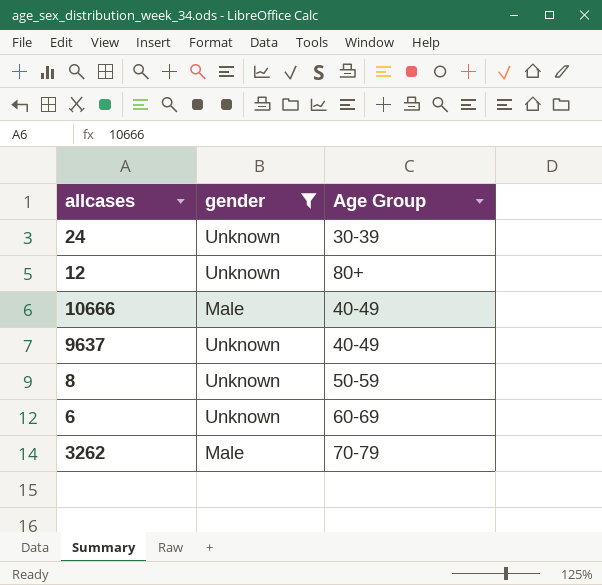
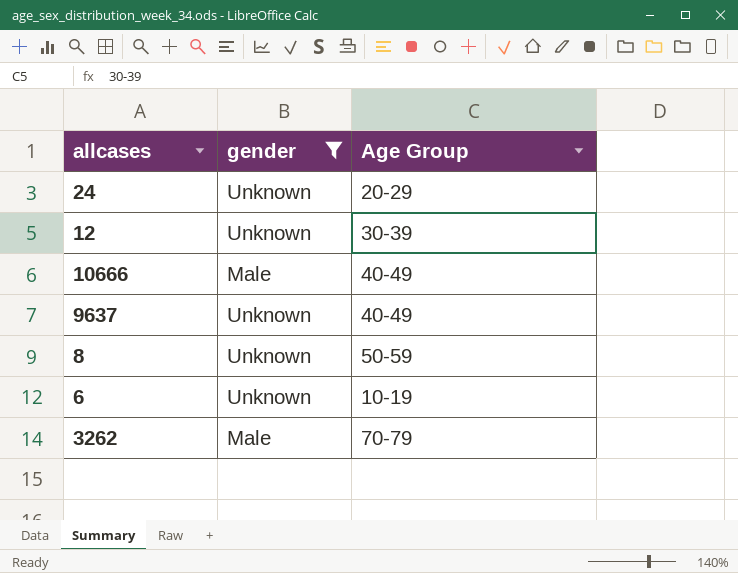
24 | Age Group: 30-39 -> 20-29
12 | Age Group: 80+ -> 30-39
6 | Age Group: 60-69 -> 10-19

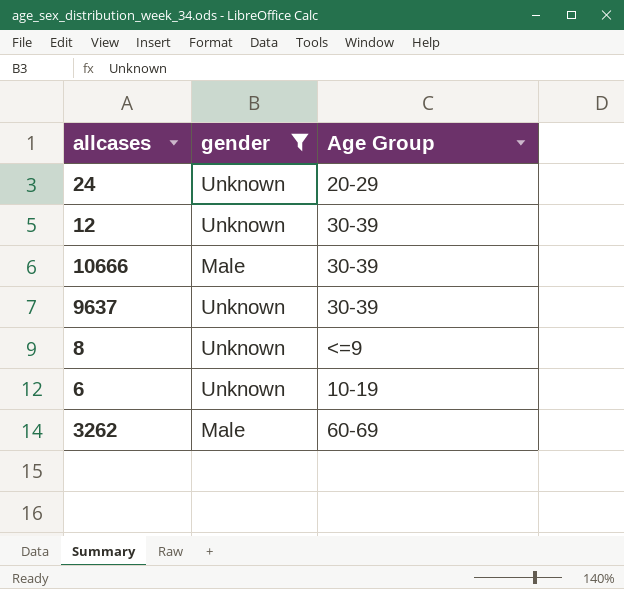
10666 | Age Group: 40-49 -> 30-39
9637 | Age Group: 40-49 -> 30-39
8 | Age Group: 50-59 -> <=9
3262 | Age Group: 70-79 -> 60-69

